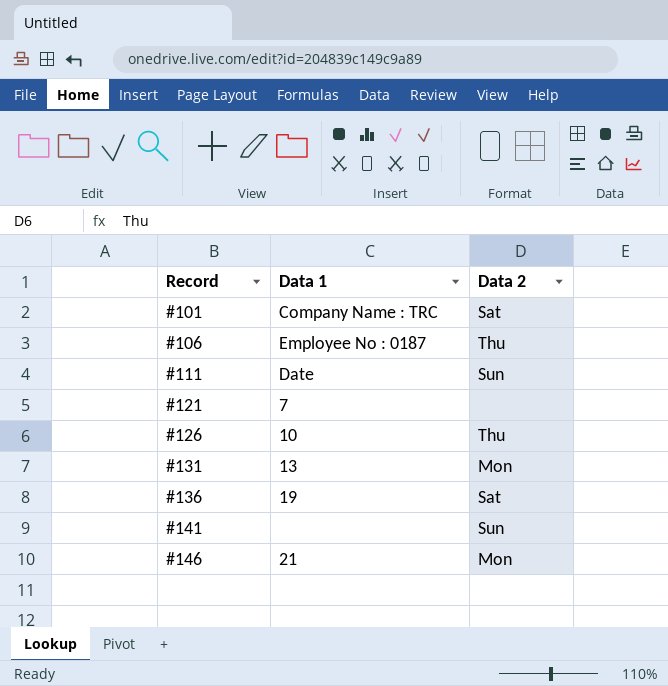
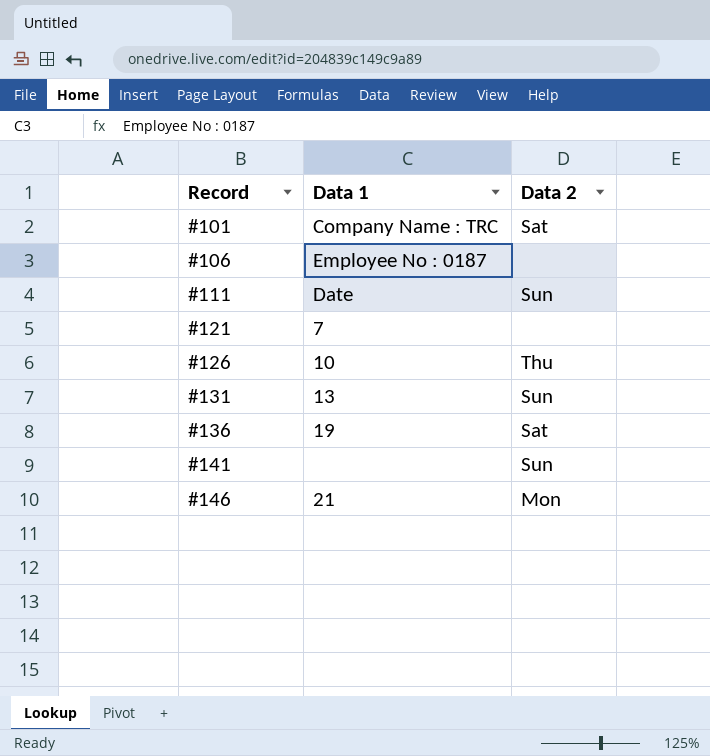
#106 | Data 2: Thu -> none
#131 | Data 2: Mon -> Sun

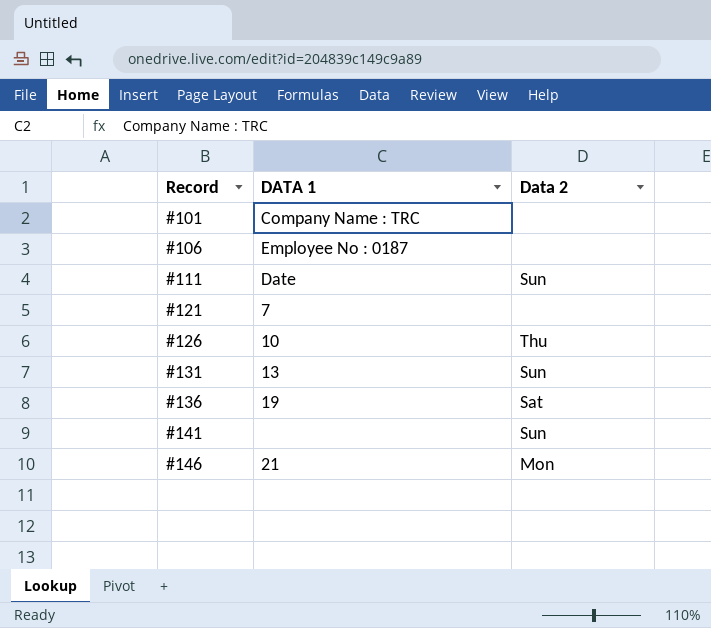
column name: Data 1 -> DATA 1
#101 | Data 2: Sat -> none

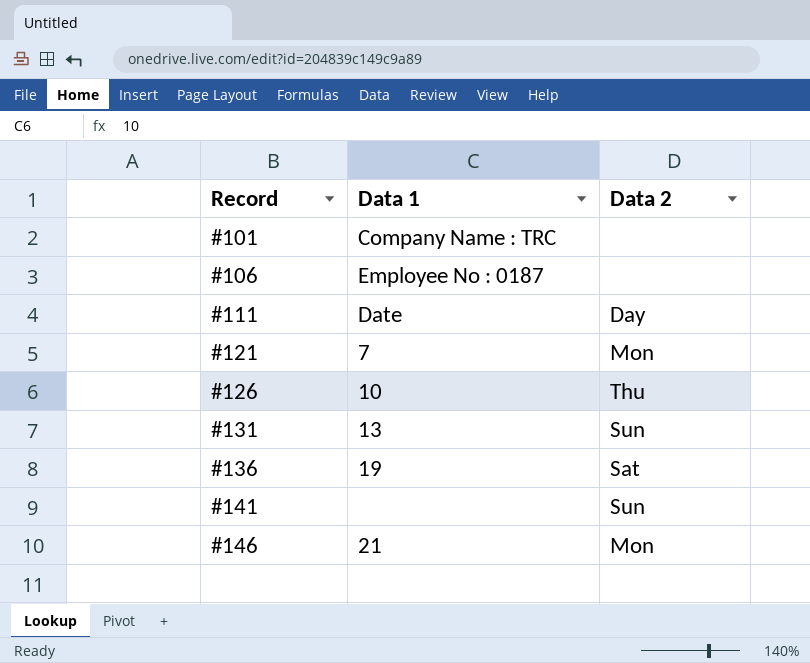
column name: DATA 1 -> Data 1
#111 | Data 2: Sun -> Day
#121 | Data 2: none -> Mon

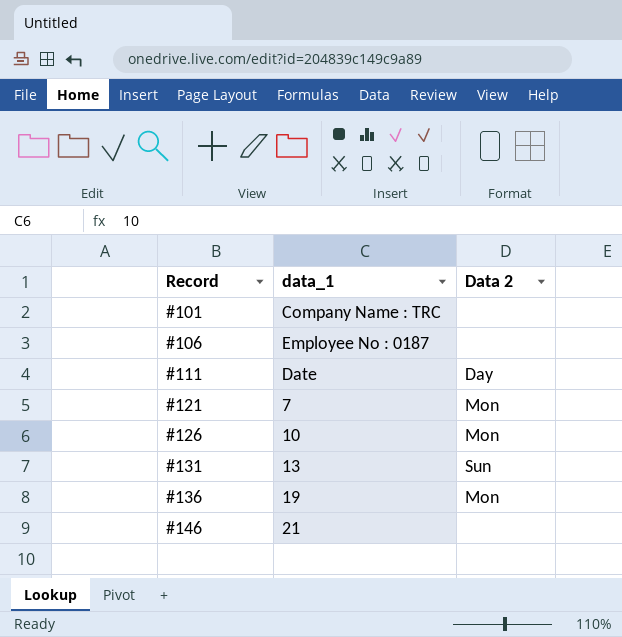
column name: Data 1 -> data_1
row #141: none | Sun -> none
#126 | Data 2: Thu -> Mon
#136 | Data 2: Sat -> Mon
#146 | Data 2: Mon -> none

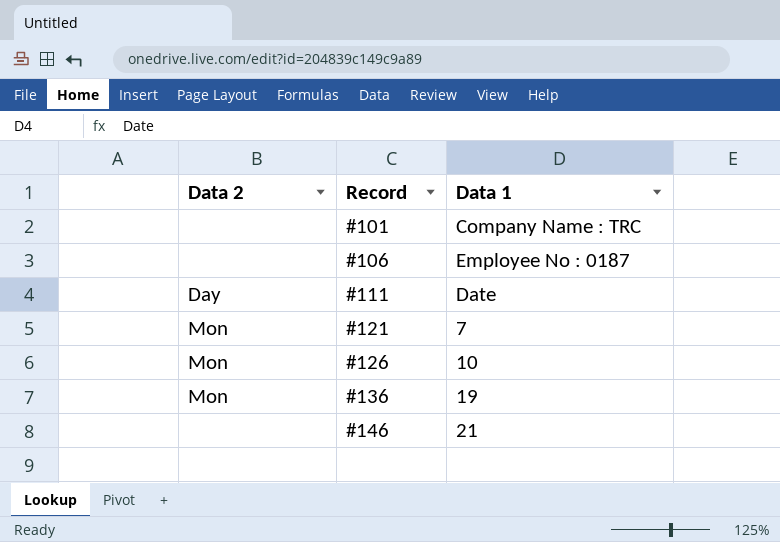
column Data 2 | position: 3 -> 1
column name: data_1 -> Data 1
row #131: 13 | Sun -> none

